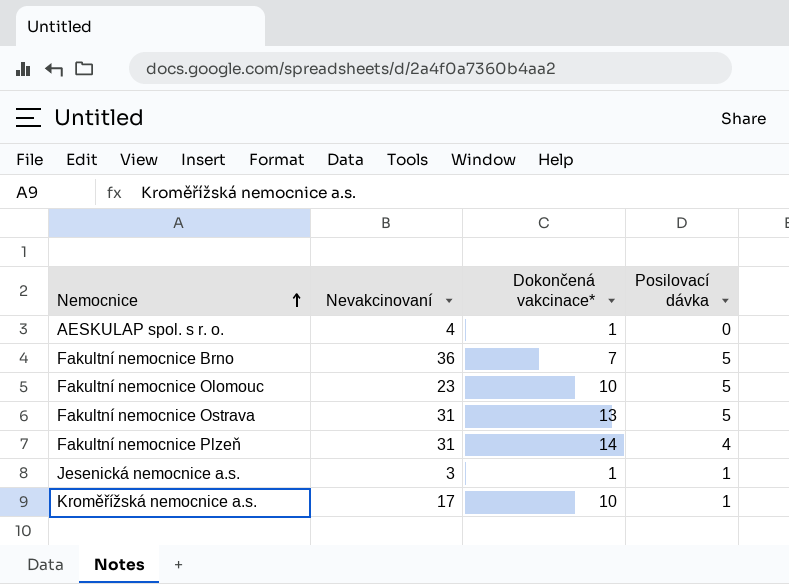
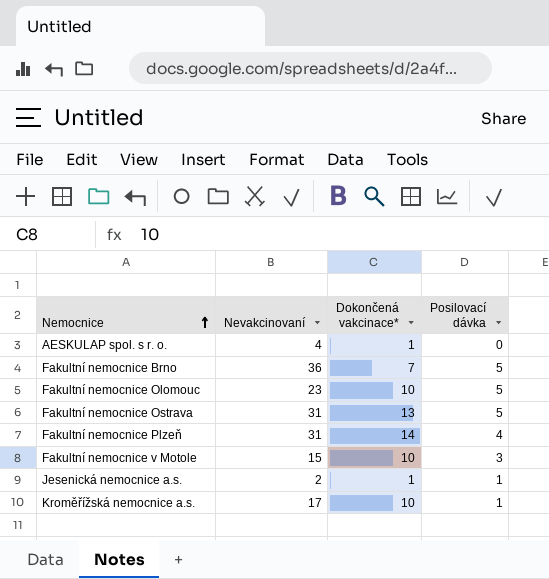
row Fakultní nemocnice v Motole: none -> 15 | 10 | 3
Jesenická nemocnice a.s. | Nevakcinovaní: 3 -> 2

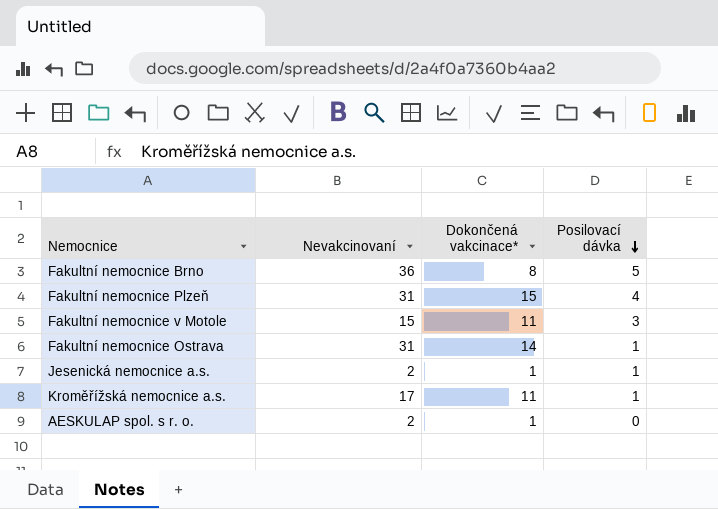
row order: Nemocnice ascending -> Posilovací dávka descending
row Fakultní nemocnice Olomouc: 23 | 10 | 5 -> none
Fakultní nemocnice Brno | Dokončená vakcinace*: 7 -> 8
Fakultní nemocnice Plzeň | Dokončená vakcinace*: 14 -> 15
Fakultní nemocnice v Motole | Dokončená vakcinace*: 10 -> 11
Fakultní nemocnice Ostrava | Dokončená vakcinace*: 13 -> 14
Fakultní nemocnice Ostrava | Posilovací dávka: 5 -> 1
Kroměřížská nemocnice a.s. | Dokončená vakcinace*: 10 -> 11
AESKULAP spol. s r. o. | Nevakcinovaní: 4 -> 2

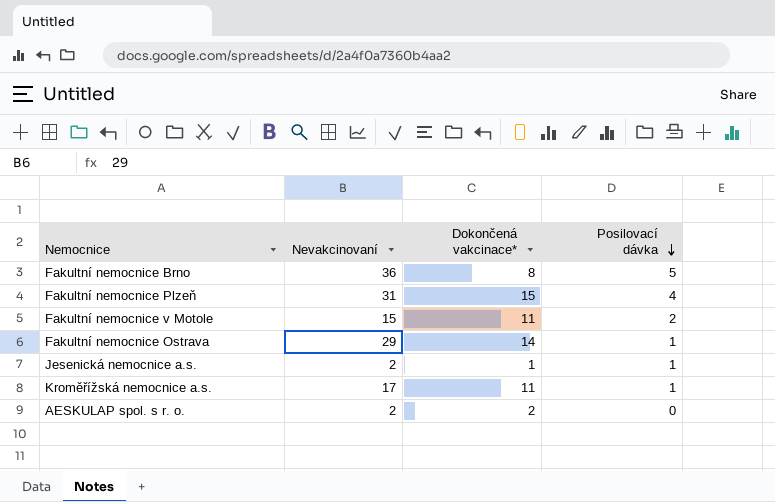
Fakultní nemocnice v Motole | Posilovací dávka: 3 -> 2
Fakultní nemocnice Ostrava | Nevakcinovaní: 31 -> 29
AESKULAP spol. s r. o. | Dokončená vakcinace*: 1 -> 2

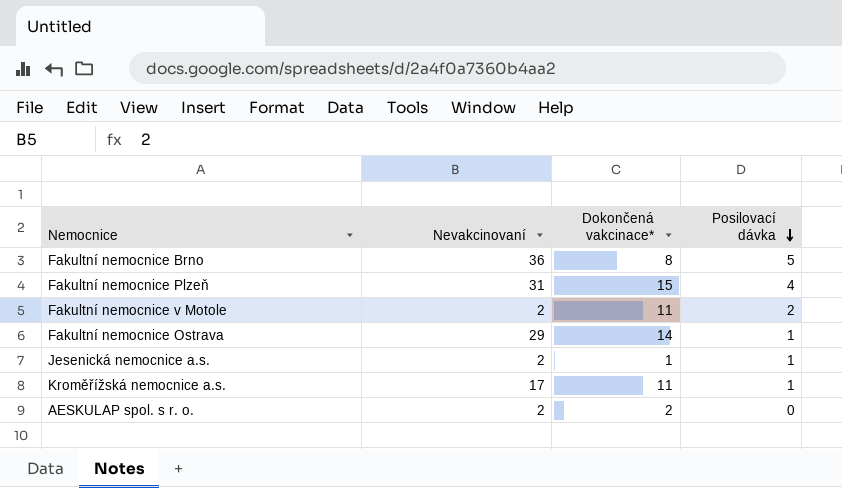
Fakultní nemocnice v Motole | Nevakcinovaní: 15 -> 2

